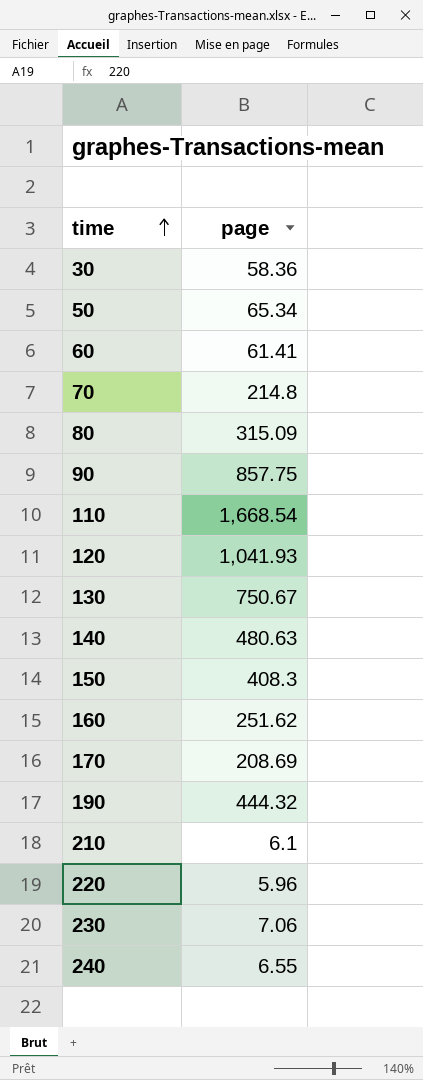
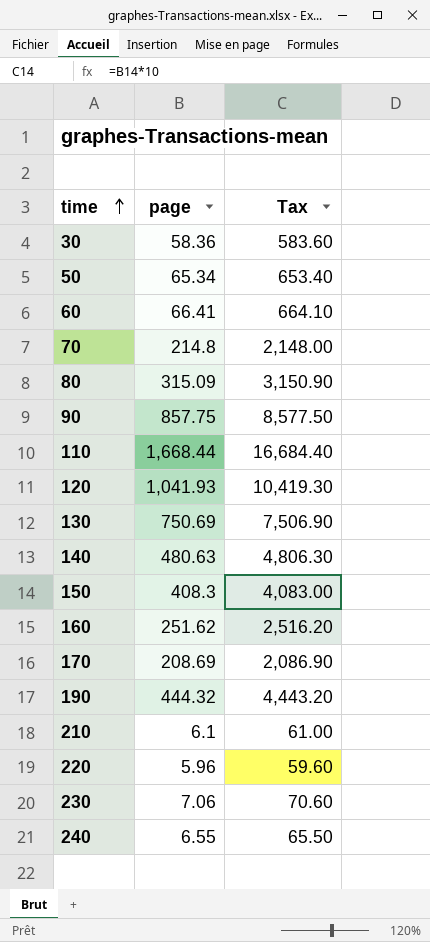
column Tax | formula: none -> [page] * 10
60 | page: 61.41 -> 66.41
110 | page: 1,668.54 -> 1,668.44
130 | page: 750.67 -> 750.69

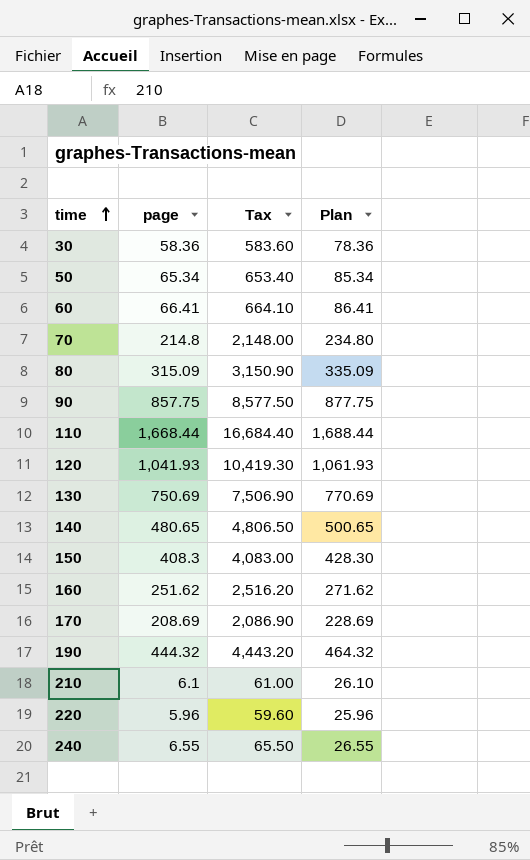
column Plan | formula: none -> [page] + 20
row 230: 7.06 | 70.60 -> none
140 | page: 480.63 -> 480.65
140 | Tax: 4,806.30 -> 4,806.50

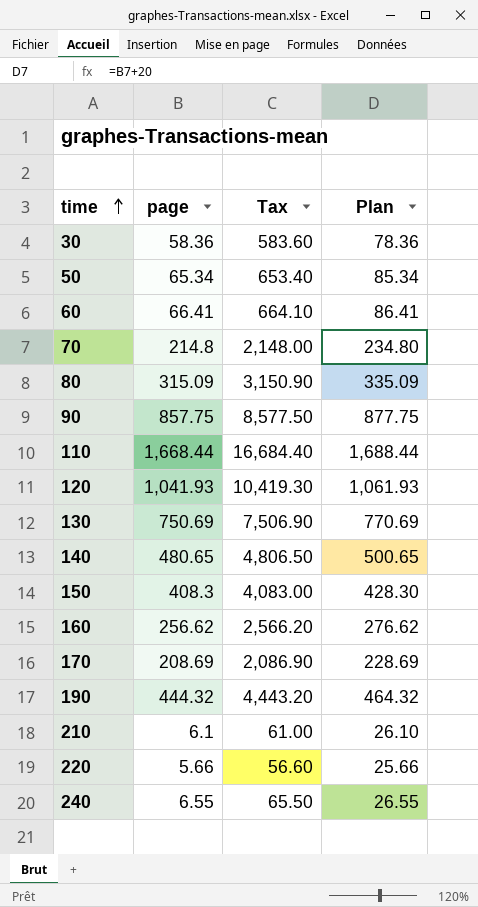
160 | page: 251.62 -> 256.62
160 | Tax: 2,516.20 -> 2,566.20
160 | Plan: 271.62 -> 276.62
220 | page: 5.96 -> 5.66
220 | Tax: 59.60 -> 56.60
220 | Plan: 25.96 -> 25.66

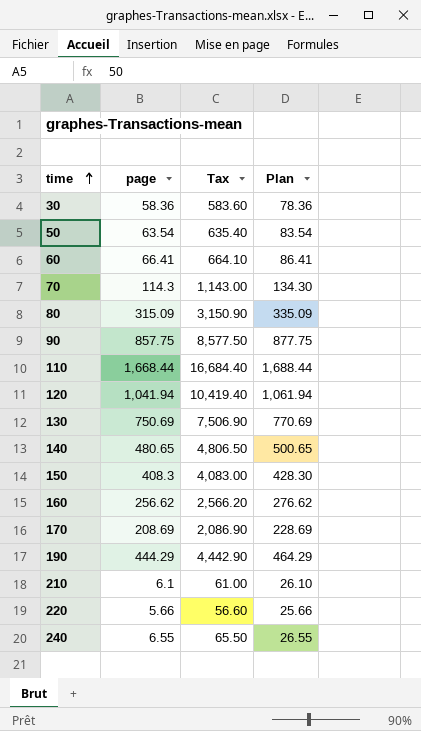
50 | page: 65.34 -> 63.54
50 | Tax: 653.40 -> 635.40
50 | Plan: 85.34 -> 83.54
70 | page: 214.8 -> 114.3
70 | Tax: 2,148.00 -> 1,143.00
70 | Plan: 234.80 -> 134.30
120 | page: 1,041.93 -> 1,041.94
120 | Tax: 10,419.30 -> 10,419.40
120 | Plan: 1,061.93 -> 1,061.94
190 | page: 444.32 -> 444.29
190 | Tax: 4,443.20 -> 4,442.90
190 | Plan: 464.32 -> 464.29

